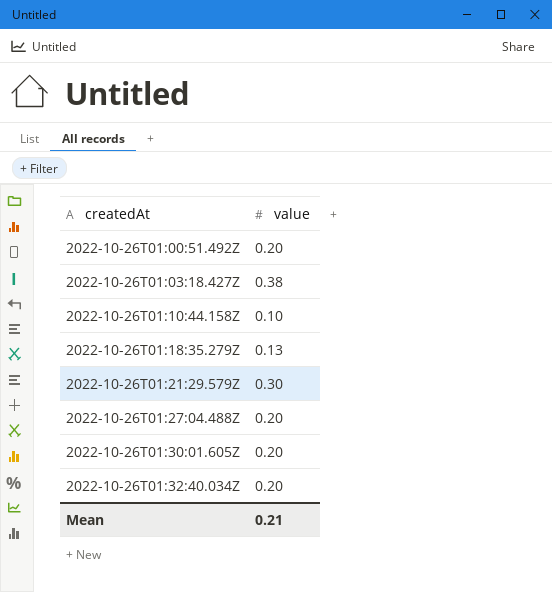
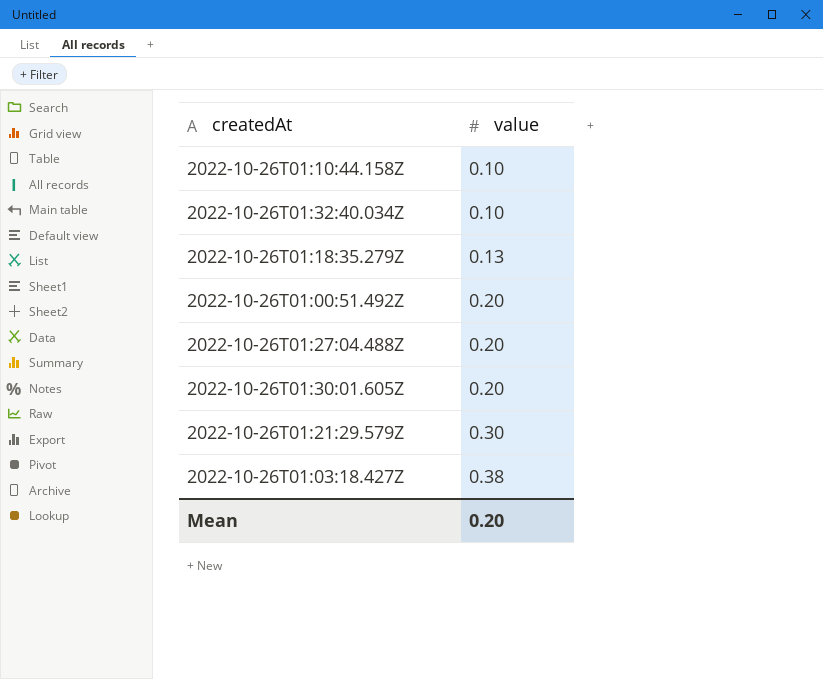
row order: createdAt ascending -> value ascending
2022-10-26T01:32:40.034Z | value: 0.20 -> 0.10
Mean | value: 0.21 -> 0.20

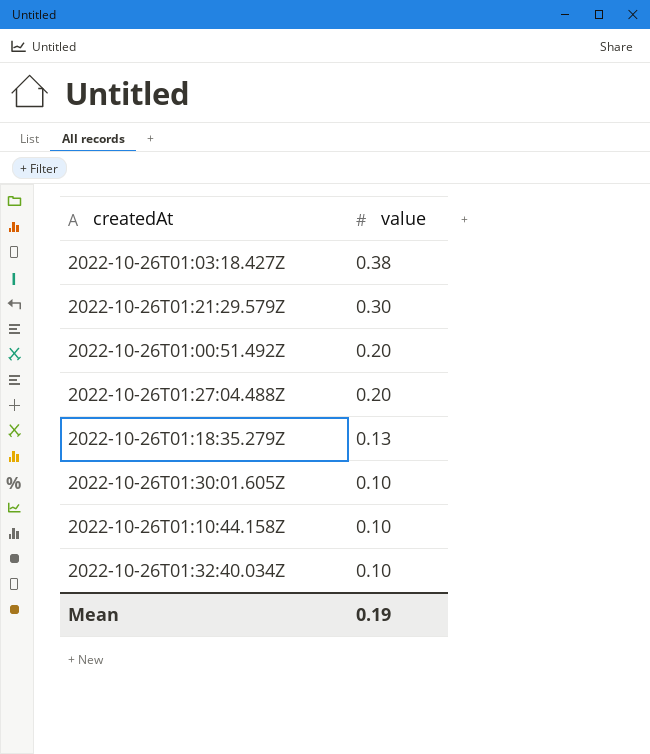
row order: value ascending -> value descending
2022-10-26T01:30:01.605Z | value: 0.20 -> 0.10
Mean | value: 0.20 -> 0.19

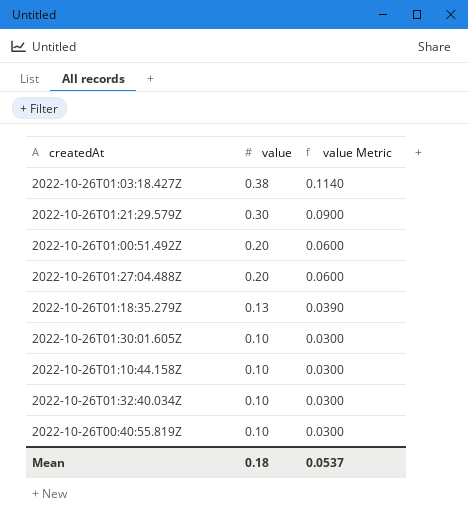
column value Metric | formula: none -> [value] * 0.3
row 2022-10-26T00:40:55.819Z: none -> 0.10 | 0.0300
Mean | value: 0.19 -> 0.18

